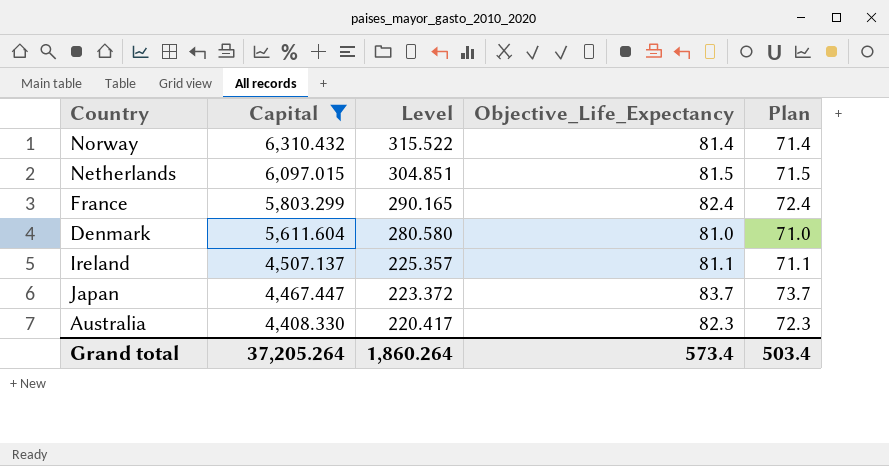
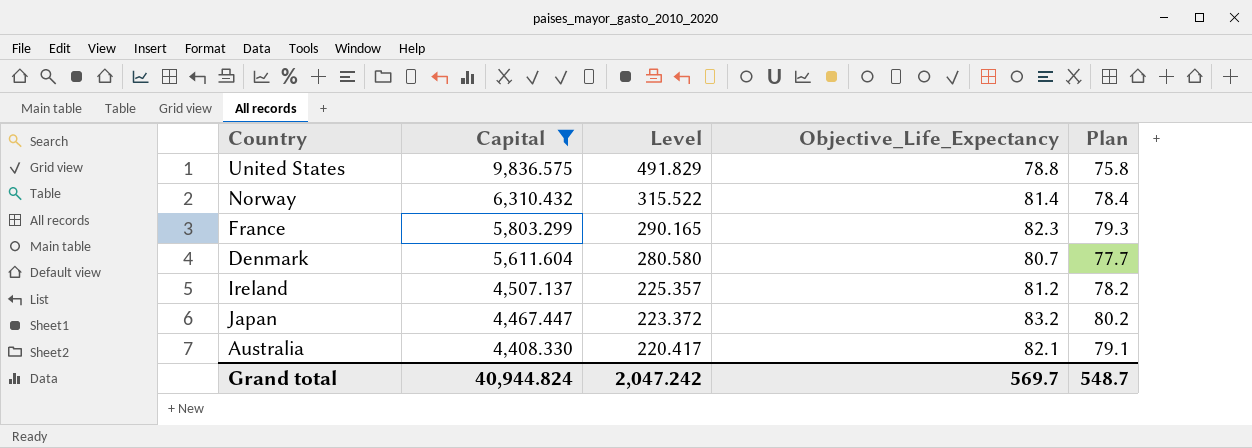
column Plan | formula: [Objective_Life_Expectancy] - 10 -> [Objective_Life_Expectancy] - 3
row Netherlands: 6,097.015 | 304.851 | 81.5 | 71.5 -> none
row United States: none -> 9,836.575 | 491.829 | 78.8 | 75.8
France | Objective_Life_Expectancy: 82.4 -> 82.3
Denmark | Objective_Life_Expectancy: 81.0 -> 80.7
Ireland | Objective_Life_Expectancy: 81.1 -> 81.2
Japan | Objective_Life_Expectancy: 83.7 -> 83.2
Australia | Objective_Life_Expectancy: 82.3 -> 82.1
Grand total | Capital: 37,205.264 -> 40,944.824
Grand total | Level: 1,860.264 -> 2,047.242
Grand total | Objective_Life_Expectancy: 573.4 -> 569.7
Grand total | Plan: 503.4 -> 548.7

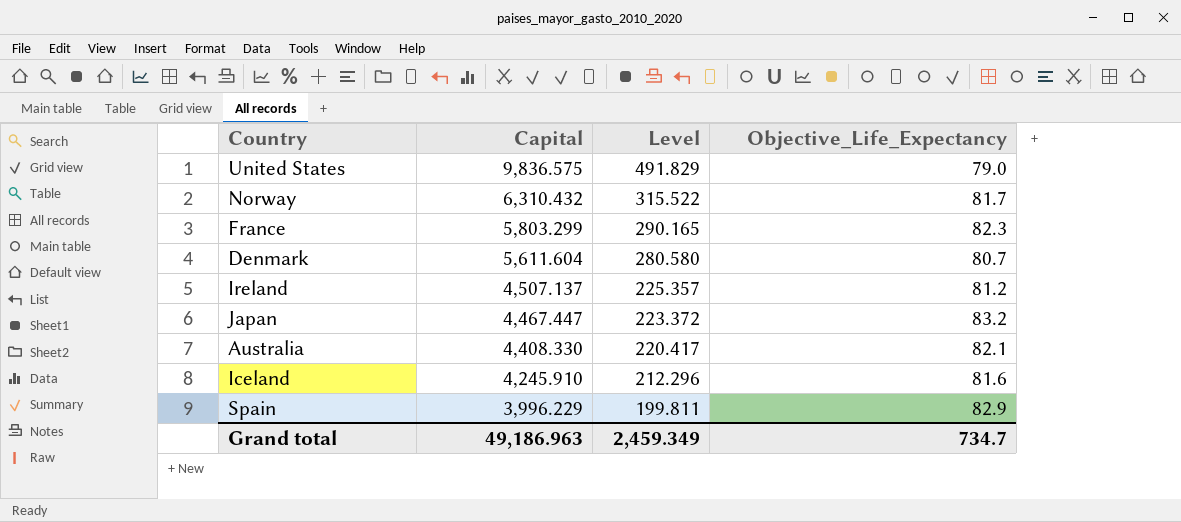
filter: Capital >= 4,408.330 -> none
column Plan | formula: [Objective_Life_Expectancy] - 3 -> none
United States | Objective_Life_Expectancy: 78.8 -> 79.0
Norway | Objective_Life_Expectancy: 81.4 -> 81.7
Grand total | Capital: 40,944.824 -> 49,186.963
Grand total | Level: 2,047.242 -> 2,459.349
Grand total | Objective_Life_Expectancy: 569.7 -> 734.7

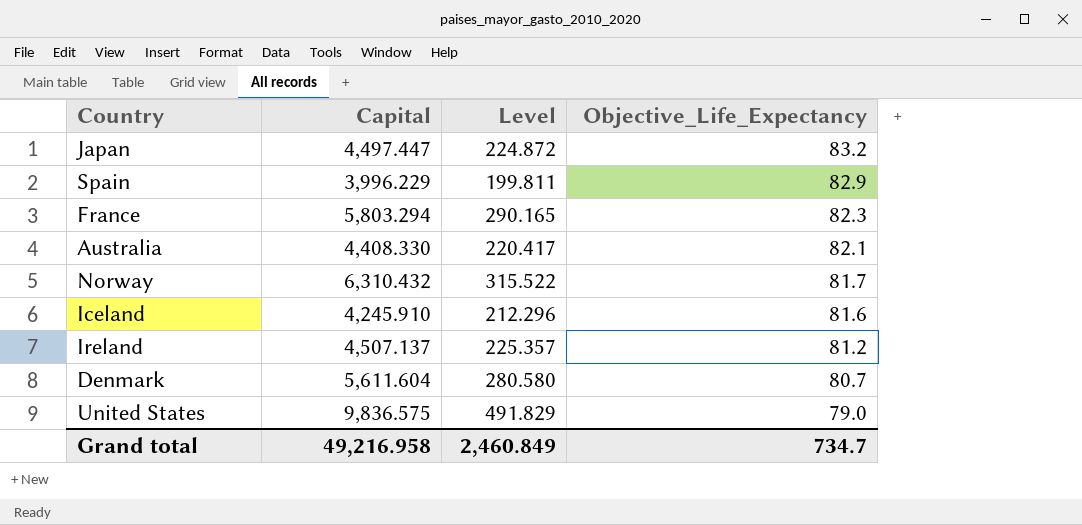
row order: Capital descending -> Objective_Life_Expectancy descending
Japan | Capital: 4,467.447 -> 4,497.447
Japan | Level: 223.372 -> 224.872
France | Capital: 5,803.299 -> 5,803.294
Grand total | Capital: 49,186.963 -> 49,216.958
Grand total | Level: 2,459.349 -> 2,460.849

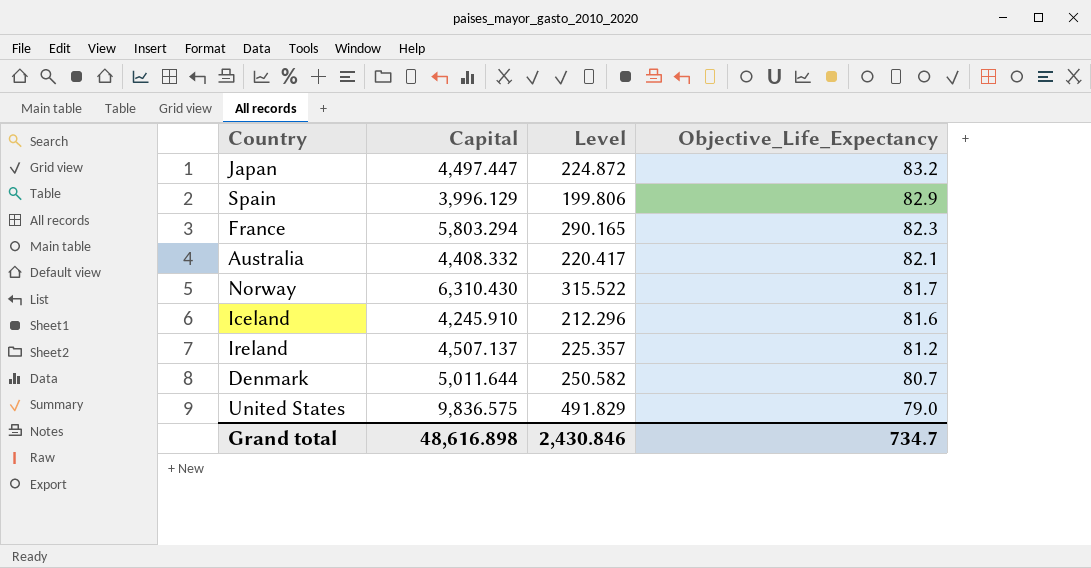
Spain | Capital: 3,996.229 -> 3,996.129
Spain | Level: 199.811 -> 199.806
Australia | Capital: 4,408.330 -> 4,408.332
Norway | Capital: 6,310.432 -> 6,310.430
Denmark | Capital: 5,611.604 -> 5,011.644
Denmark | Level: 280.580 -> 250.582
Grand total | Capital: 49,216.958 -> 48,616.898
Grand total | Level: 2,460.849 -> 2,430.846

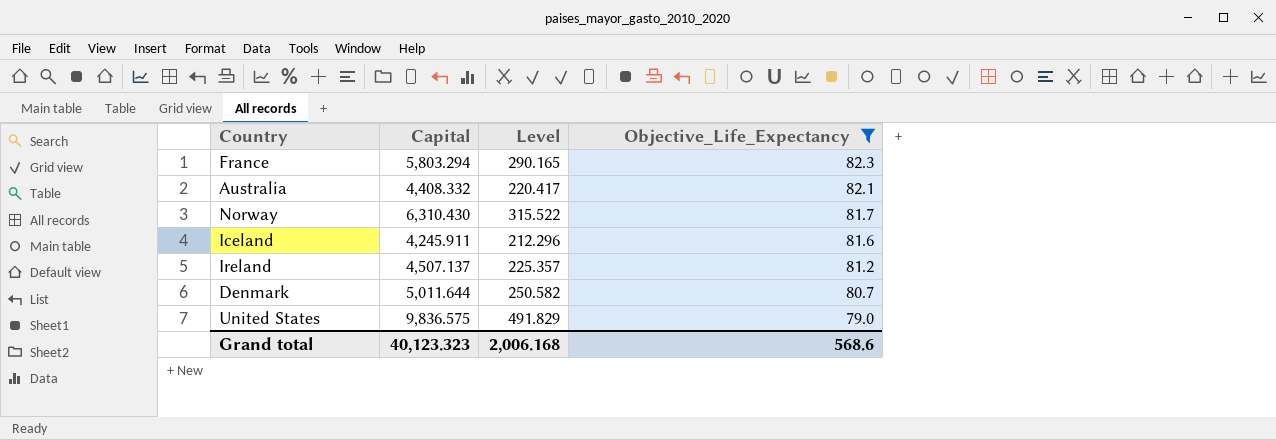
filter: none -> Objective_Life_Expectancy <= 82.3
Iceland | Capital: 4,245.910 -> 4,245.911
Grand total | Capital: 48,616.898 -> 40,123.323
Grand total | Level: 2,430.846 -> 2,006.168
Grand total | Objective_Life_Expectancy: 734.7 -> 568.6

